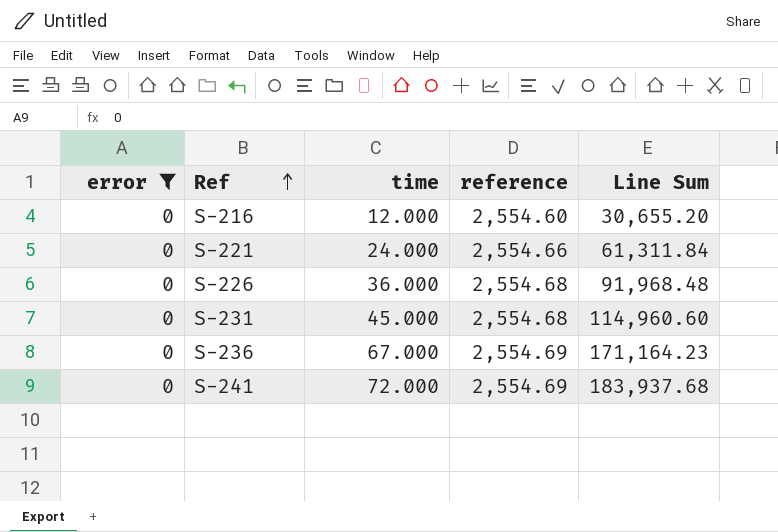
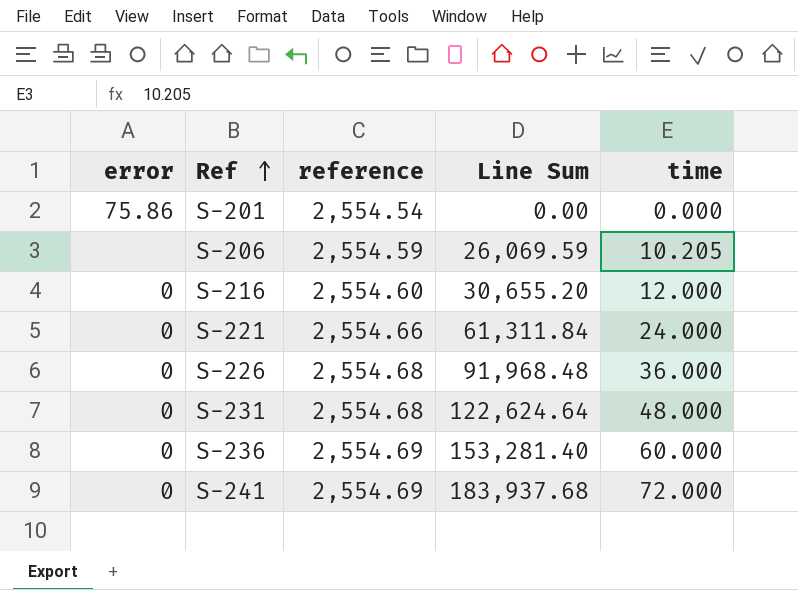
filter: error = 0 -> none
column time | position: 3 -> 5
S-231 | Line Sum: 114,960.60 -> 122,624.64
S-231 | time: 45.000 -> 48.000
S-236 | Line Sum: 171,164.23 -> 153,281.40
S-236 | time: 67.000 -> 60.000

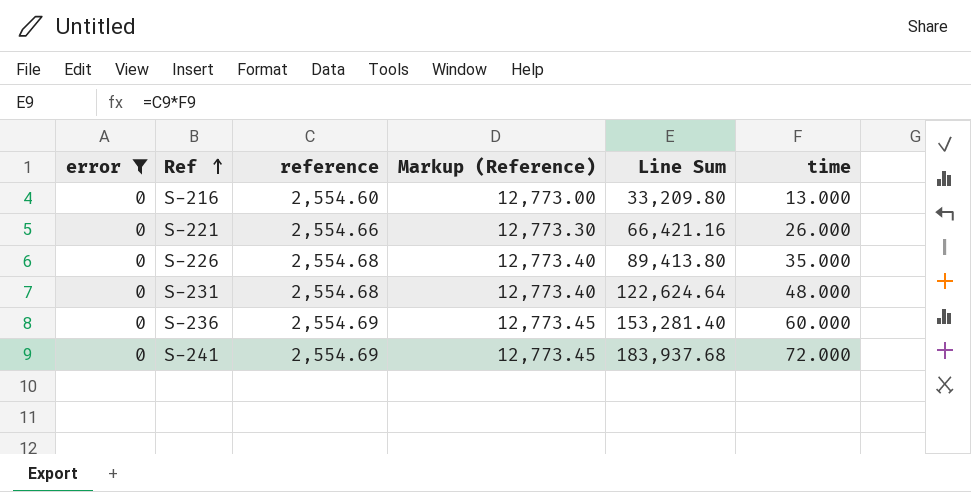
filter: none -> error = 0
column Markup (Reference) | formula: none -> [reference] * 5
S-216 | Line Sum: 30,655.20 -> 33,209.80
S-216 | time: 12.000 -> 13.000
S-221 | Line Sum: 61,311.84 -> 66,421.16
S-221 | time: 24.000 -> 26.000
S-226 | Line Sum: 91,968.48 -> 89,413.80
S-226 | time: 36.000 -> 35.000

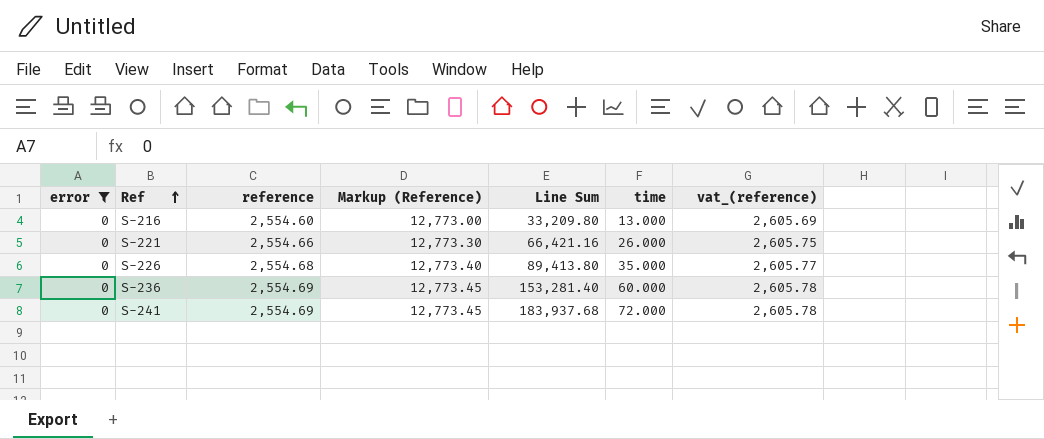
column vat_(reference) | formula: none -> [reference] * 1.02
row S-231: 0 | 2,554.68 | 12,773.40 | 122,624.64 | 48.000 -> none

